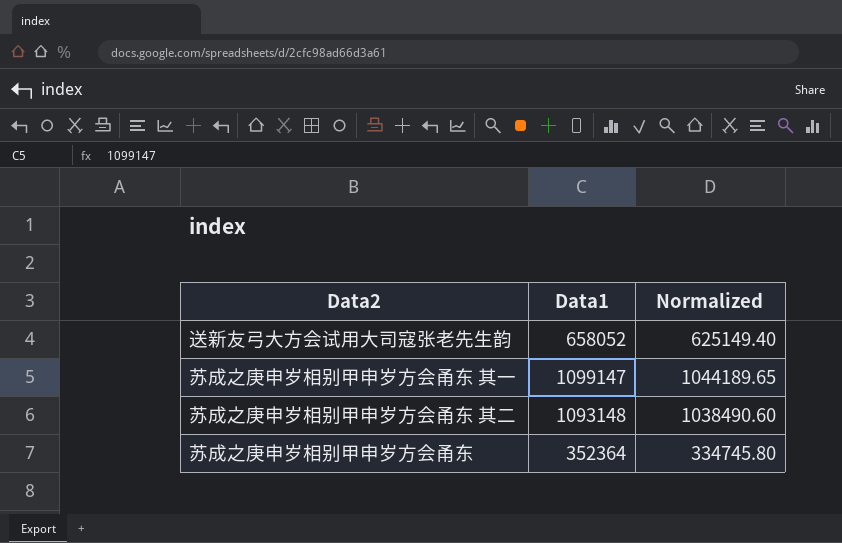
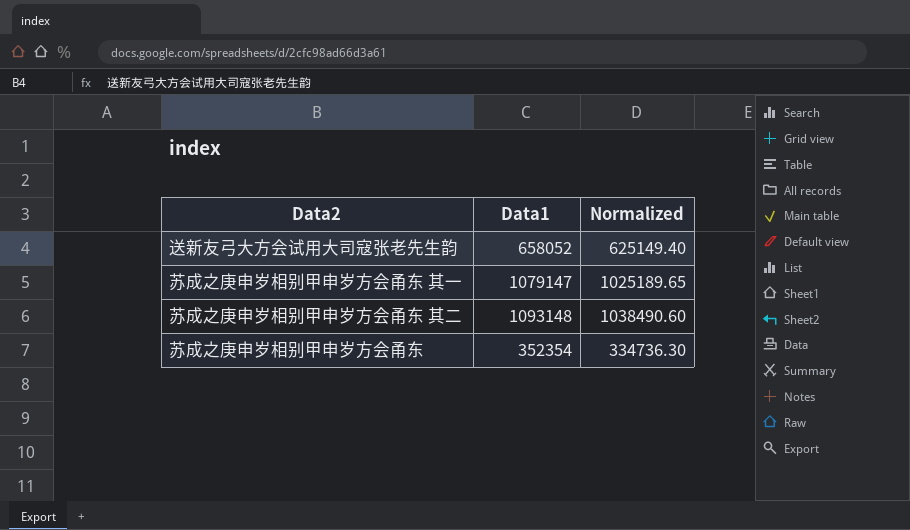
苏成之庚申岁相别甲申岁方会甬东 其一 | Data1: 1099147 -> 1079147
苏成之庚申岁相别甲申岁方会甬东 其一 | Normalized: 1044189.65 -> 1025189.65
苏成之庚申岁相别甲申岁方会甬东 | Data1: 352364 -> 352354
苏成之庚申岁相别甲申岁方会甬东 | Normalized: 334745.80 -> 334736.30

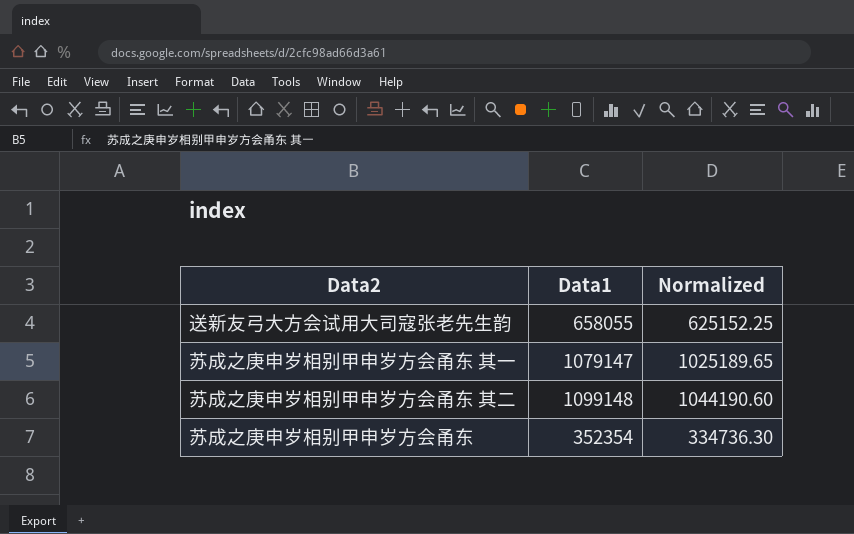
送新友弓大方会试用大司寇张老先生韵 | Data1: 658052 -> 658055
送新友弓大方会试用大司寇张老先生韵 | Normalized: 625149.40 -> 625152.25
苏成之庚申岁相别甲申岁方会甬东 其二 | Data1: 1093148 -> 1099148
苏成之庚申岁相别甲申岁方会甬东 其二 | Normalized: 1038490.60 -> 1044190.60

